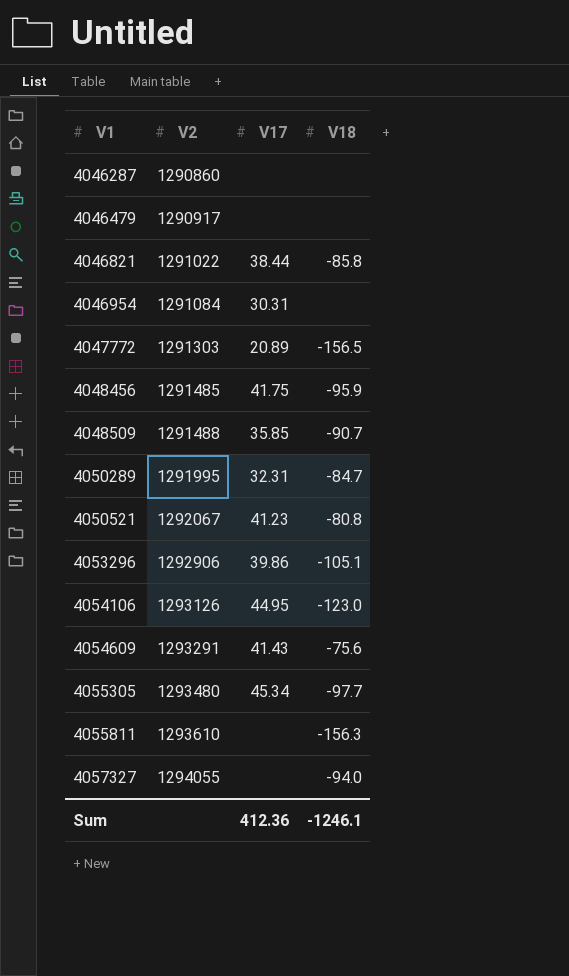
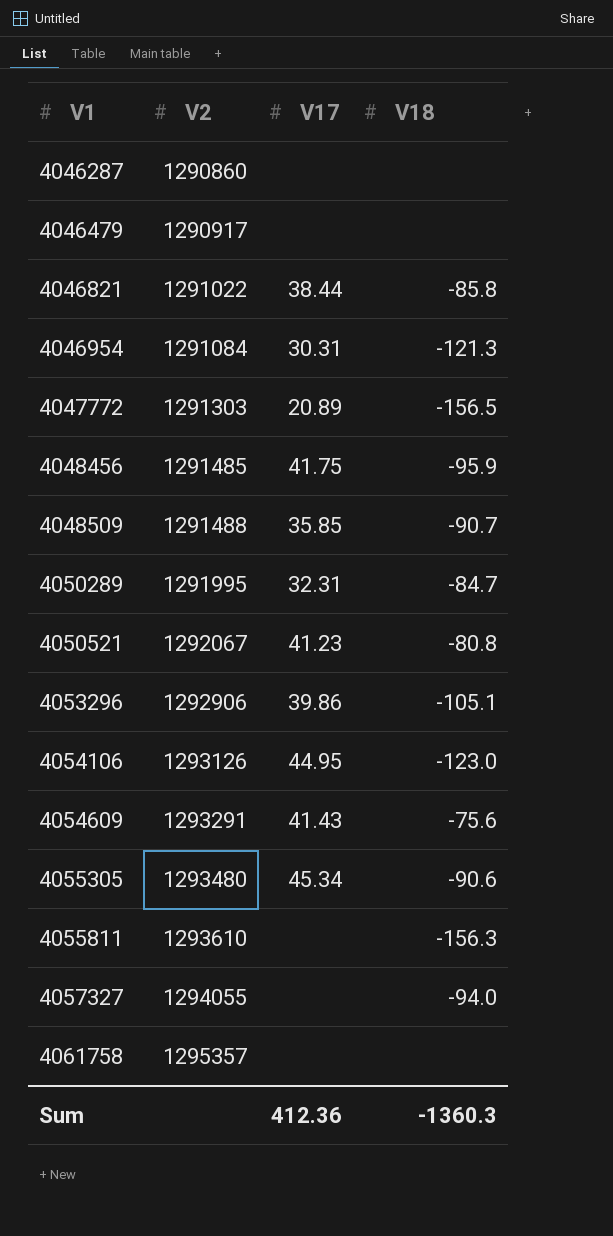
4046954 | V18: none -> -121.3
4055305 | V18: -97.7 -> -90.6
row 4061758: none -> 1295357 | none | none
Sum | V18: -1246.1 -> -1360.3

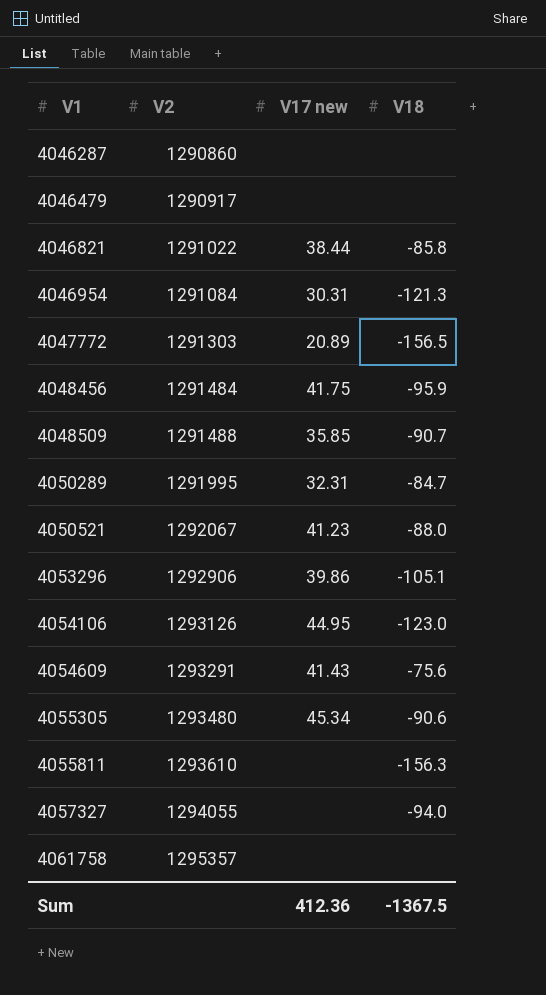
column name: V17 -> V17 new
4048456 | V2: 1291485 -> 1291484
4050521 | V18: -80.8 -> -88.0
Sum | V18: -1360.3 -> -1367.5

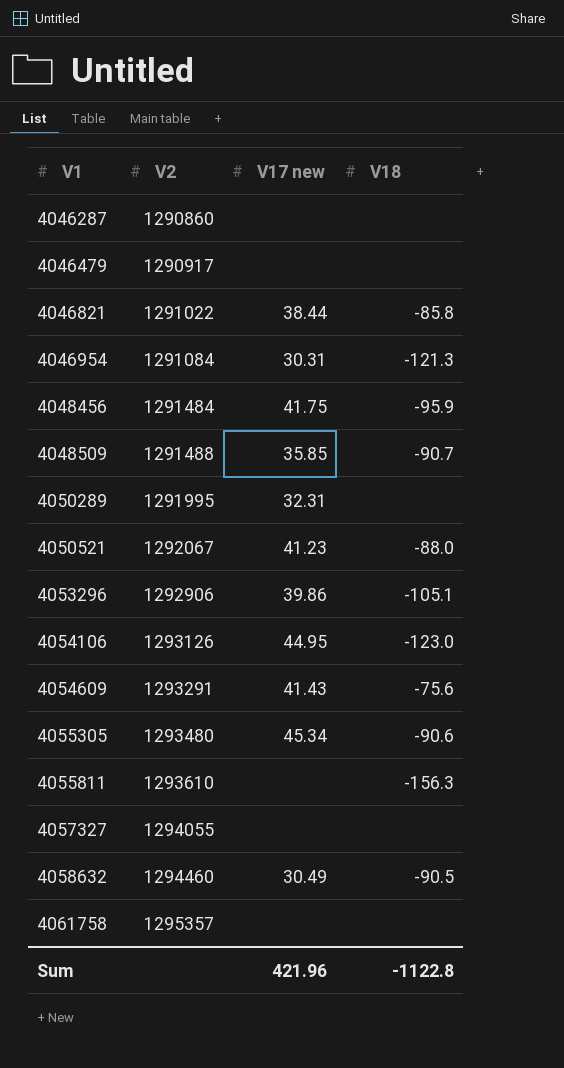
row 4047772: 1291303 | 20.89 | -156.5 -> none
4050289 | V18: -84.7 -> none
4057327 | V18: -94.0 -> none
row 4058632: none -> 1294460 | 30.49 | -90.5
Sum | V17 new: 412.36 -> 421.96
Sum | V18: -1367.5 -> -1122.8

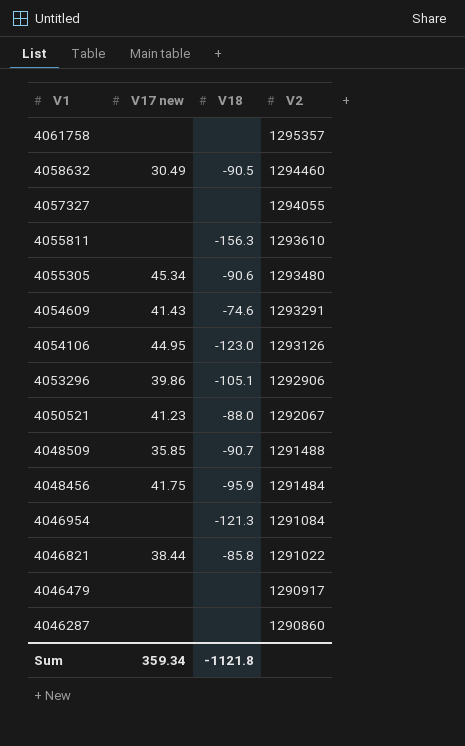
row order: V1 ascending -> V1 descending
column V2 | position: 2 -> 4
row 4050289: 1291995 | 32.31 | none -> none
4054609 | V18: -75.6 -> -74.6
4046954 | V17 new: 30.31 -> none
Sum | V17 new: 421.96 -> 359.34
Sum | V18: -1122.8 -> -1121.8

